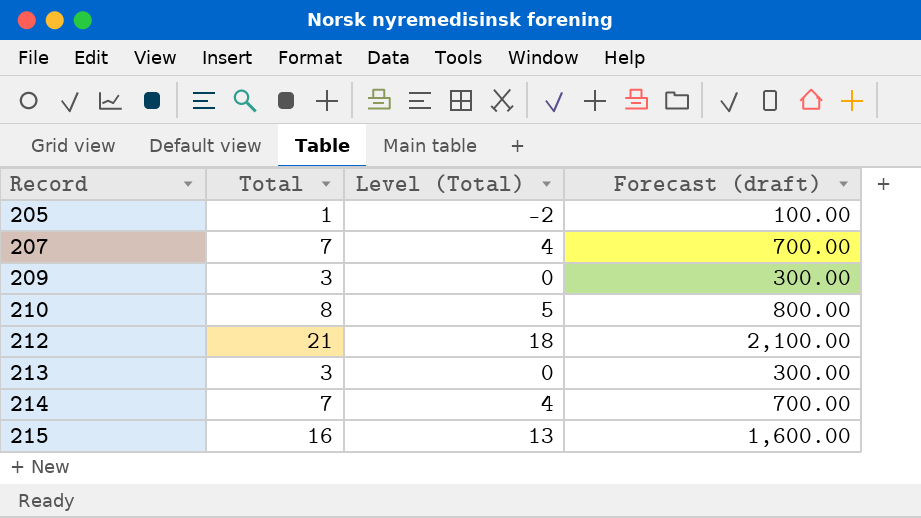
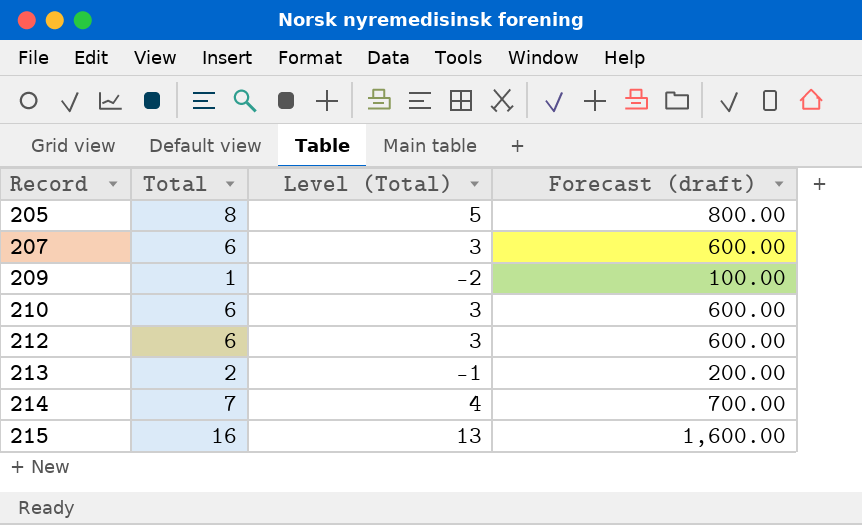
205 | Total: 1 -> 8
205 | Level (Total): -2 -> 5
205 | Forecast (draft): 100.00 -> 800.00
207 | Total: 7 -> 6
207 | Level (Total): 4 -> 3
207 | Forecast (draft): 700.00 -> 600.00
209 | Total: 3 -> 1
209 | Level (Total): 0 -> -2
209 | Forecast (draft): 300.00 -> 100.00
210 | Total: 8 -> 6
210 | Level (Total): 5 -> 3
210 | Forecast (draft): 800.00 -> 600.00
212 | Total: 21 -> 6
212 | Level (Total): 18 -> 3
212 | Forecast (draft): 2,100.00 -> 600.00
213 | Total: 3 -> 2
213 | Level (Total): 0 -> -1
213 | Forecast (draft): 300.00 -> 200.00

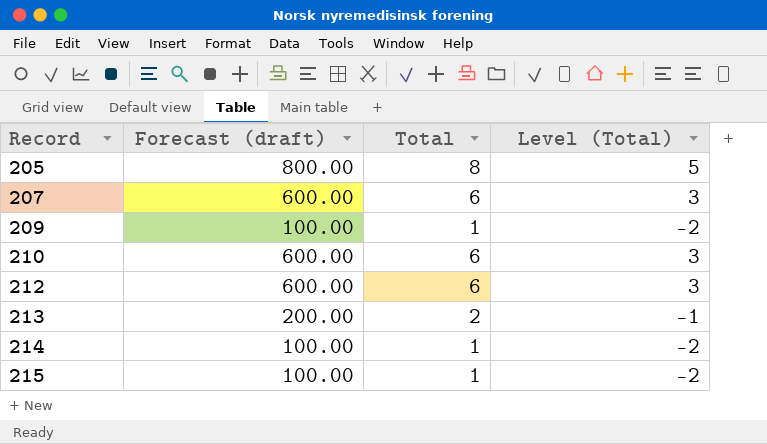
column Forecast (draft) | position: 4 -> 2
214 | Forecast (draft): 700.00 -> 100.00
214 | Total: 7 -> 1
214 | Level (Total): 4 -> -2
215 | Forecast (draft): 1,600.00 -> 100.00
215 | Total: 16 -> 1
215 | Level (Total): 13 -> -2

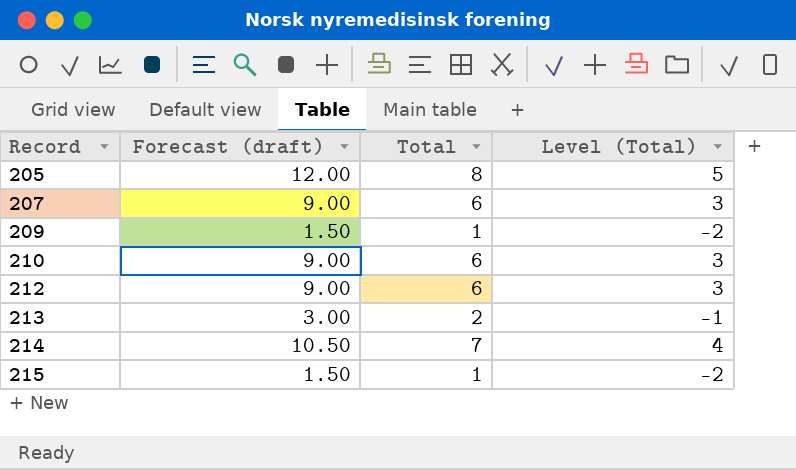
column Forecast (draft) | formula: [Total] * 100 -> [Total] * 1.5
214 | Total: 1 -> 7
214 | Level (Total): -2 -> 4

